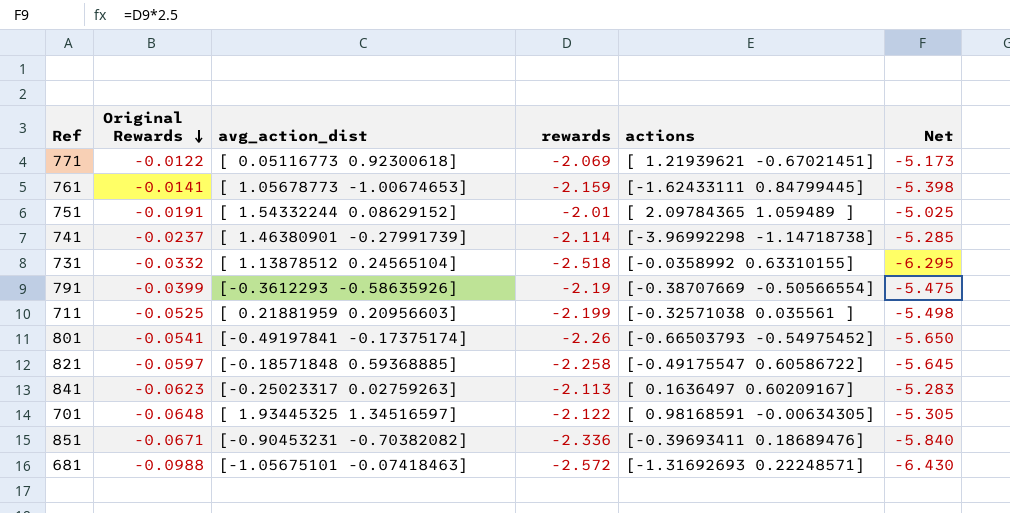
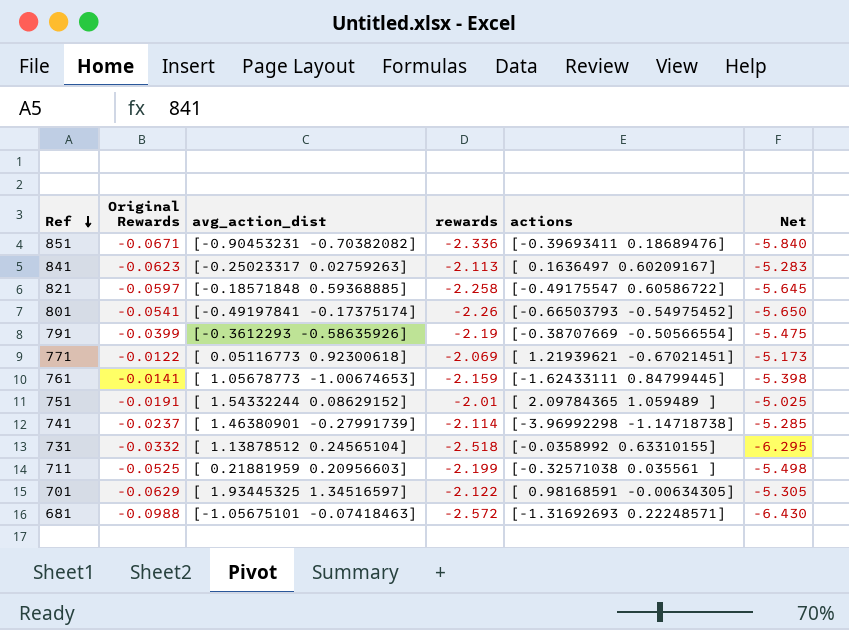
row order: Original Rewards descending -> Ref descending
701 | Original Rewards: -0.0648 -> -0.0629

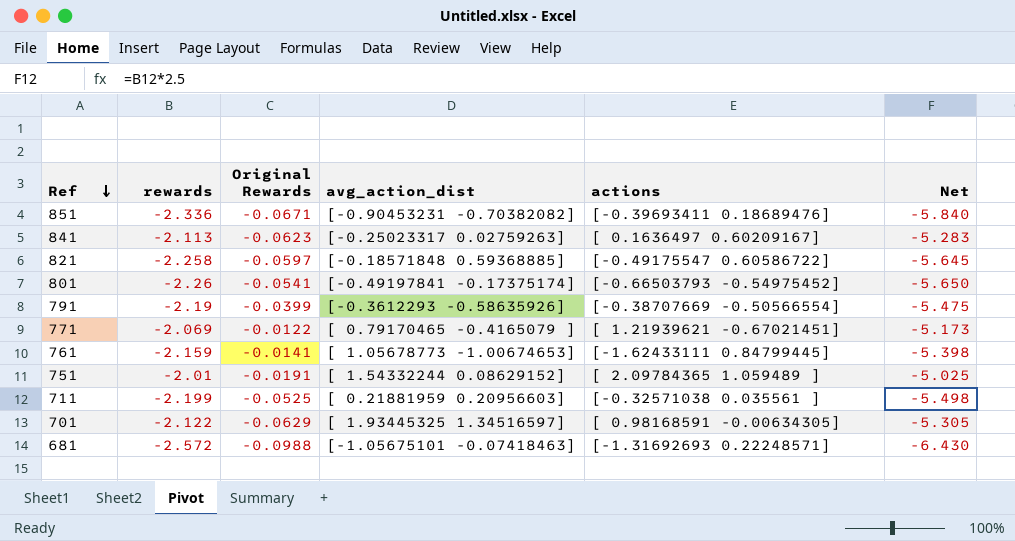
column rewards | position: 4 -> 2
row 741: -0.0237 | [ 1.46380901 -0.27991739] | -2.114 | [-3.96992298 -1.14718738] | -5.285 -> none
row 731: -0.0332 | [ 1.13878512 0.24565104] | -2.518 | [-0.0358992 0.63310155] | -6.295 -> none
771 | avg_action_dist: [ 0.05116773 0.92300618] -> [ 0.79170465 -0.4165079 ]

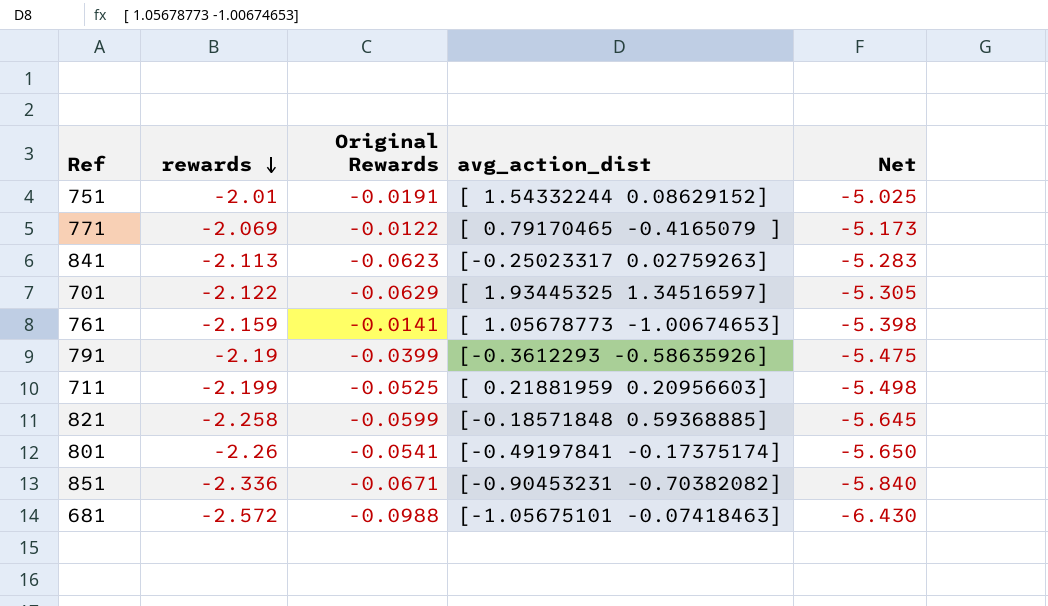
row order: Ref descending -> rewards descending
column actions | position: 5 -> none
821 | Original Rewards: -0.0597 -> -0.0599

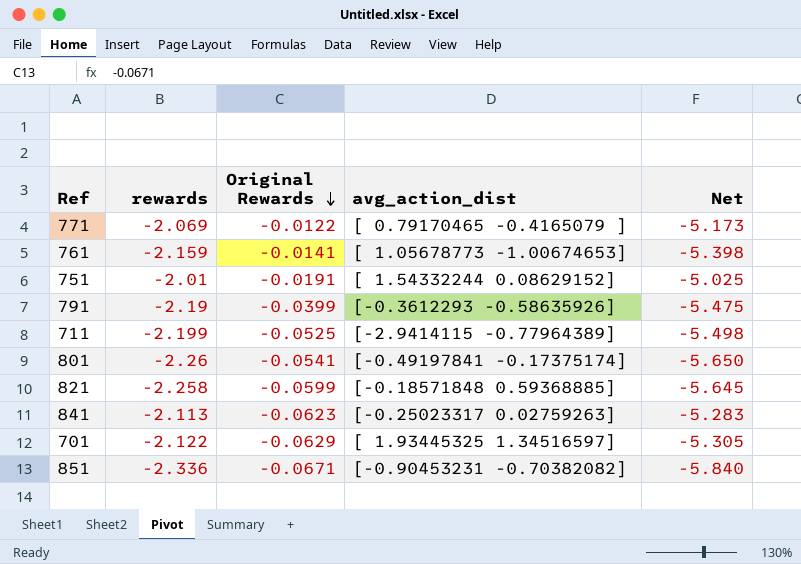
row order: rewards descending -> Original Rewards descending
row 681: -2.572 | -0.0988 | [-1.05675101 -0.07418463] | -6.430 -> none
711 | avg_action_dist: [ 0.21881959 0.20956603] -> [-2.9414115 -0.77964389]

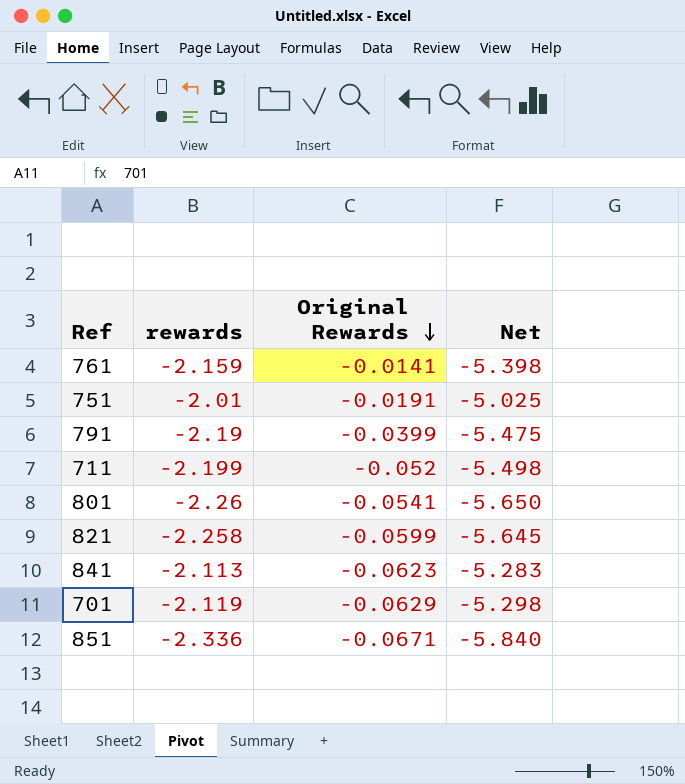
column avg_action_dist | position: 4 -> none
row 771: -2.069 | -0.0122 | [ 0.79170465 -0.4165079 ] | -5.173 -> none
711 | Original Rewards: -0.0525 -> -0.052
701 | rewards: -2.122 -> -2.119
701 | Net: -5.305 -> -5.298

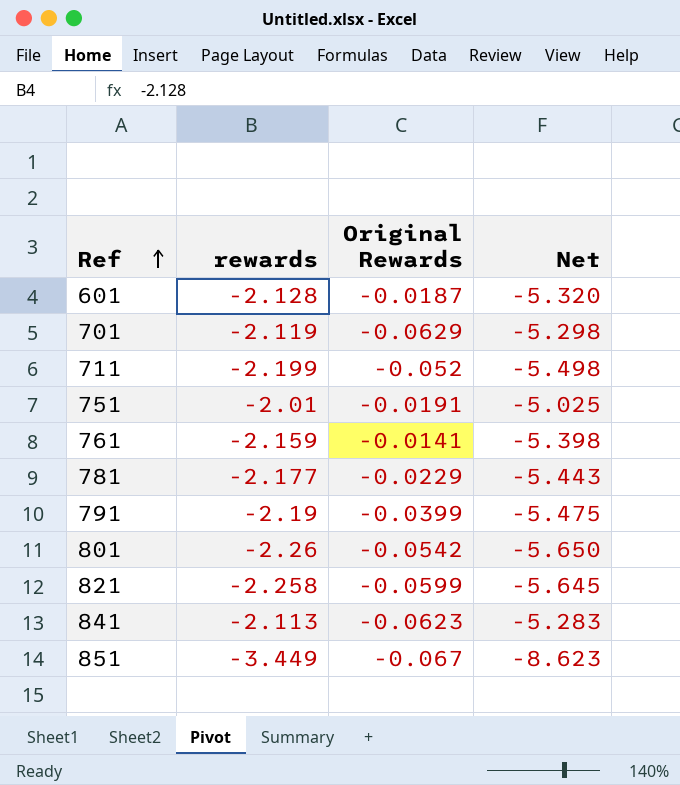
row order: Original Rewards descending -> Ref ascending
row 601: none -> -2.128 | -0.0187 | -5.320
row 781: none -> -2.177 | -0.0229 | -5.443
801 | Original Rewards: -0.0541 -> -0.0542
851 | rewards: -2.336 -> -3.449
851 | Original Rewards: -0.0671 -> -0.067
851 | Net: -5.840 -> -8.623

